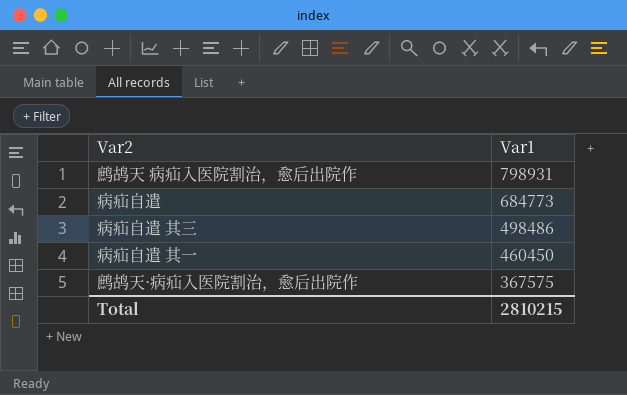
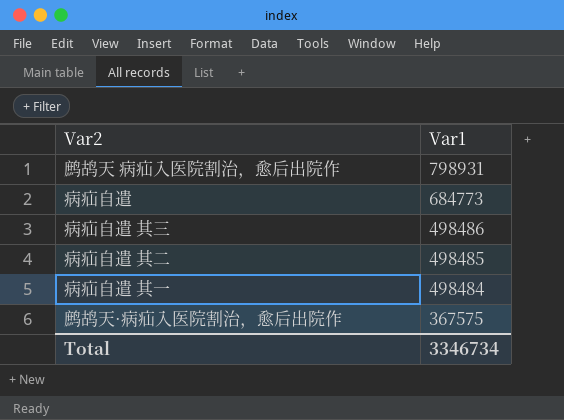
row 病疝自遣 其二: none -> 498485
病疝自遣 其一 | Var1: 460450 -> 498484
Total | Var1: 2810215 -> 3346734

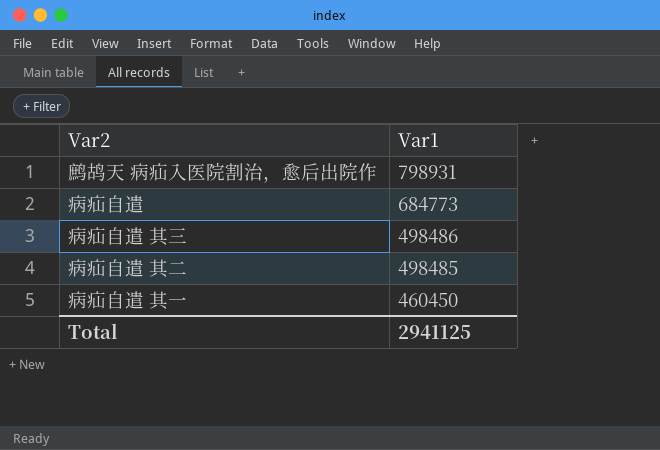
row 鹧鸪天·病疝入医院割治，愈后出院作: 367575 -> none
病疝自遣 其一 | Var1: 498484 -> 460450
Total | Var1: 3346734 -> 2941125

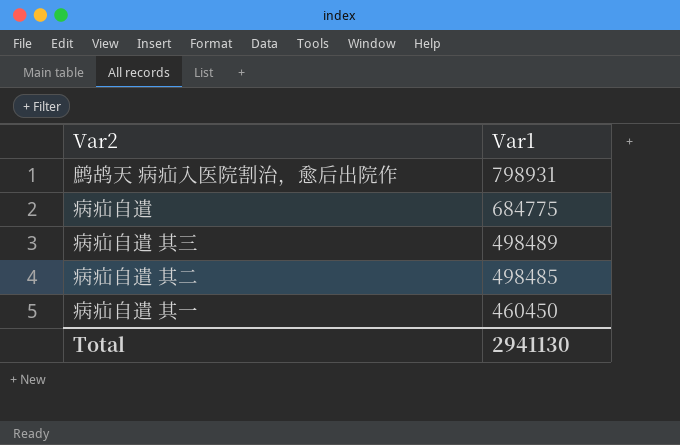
病疝自遣 | Var1: 684773 -> 684775
病疝自遣 其三 | Var1: 498486 -> 498489
Total | Var1: 2941125 -> 2941130

